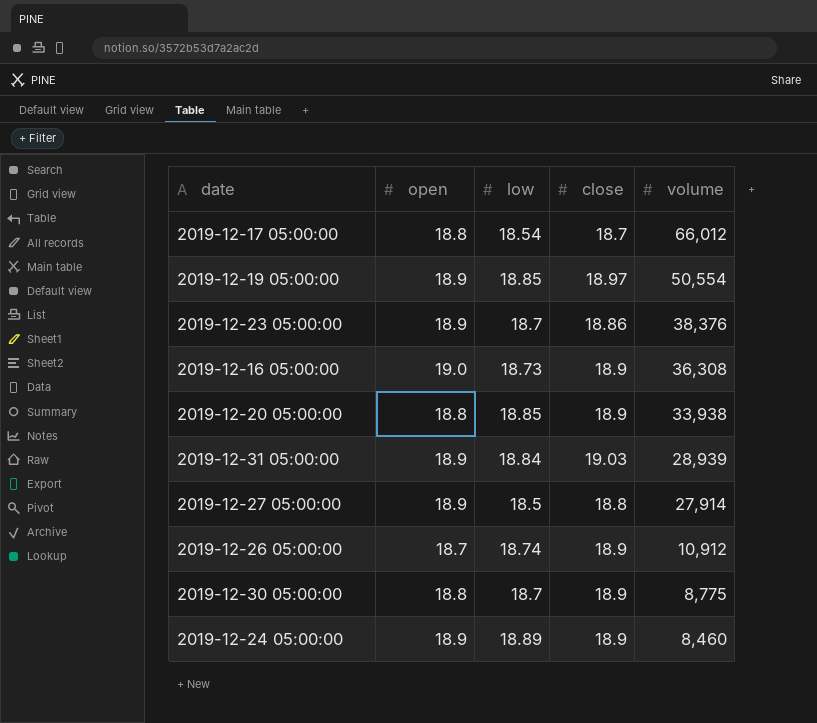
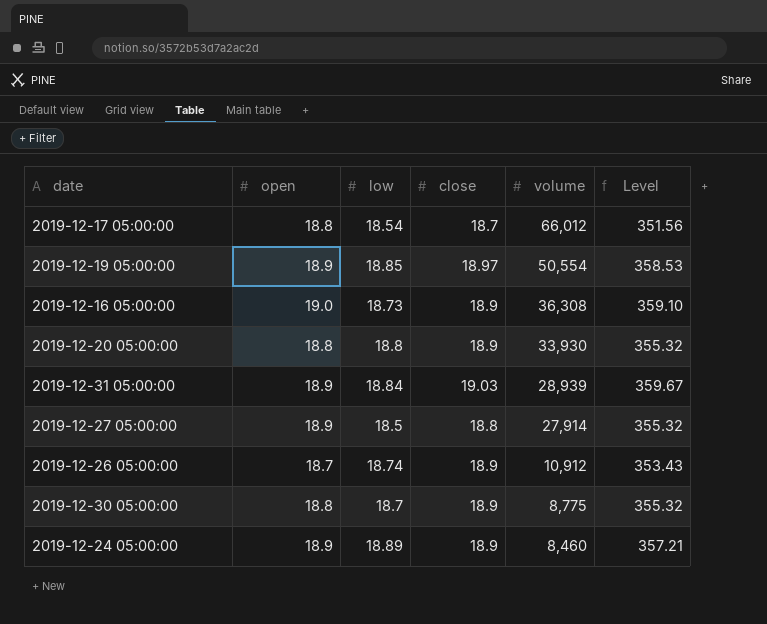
column Level | formula: none -> [open] * [close]
row 2019-12-23 05:00:00: 18.9 | 18.7 | 18.86 | 38,376 -> none
2019-12-20 05:00:00 | low: 18.85 -> 18.8
2019-12-20 05:00:00 | volume: 33,938 -> 33,930

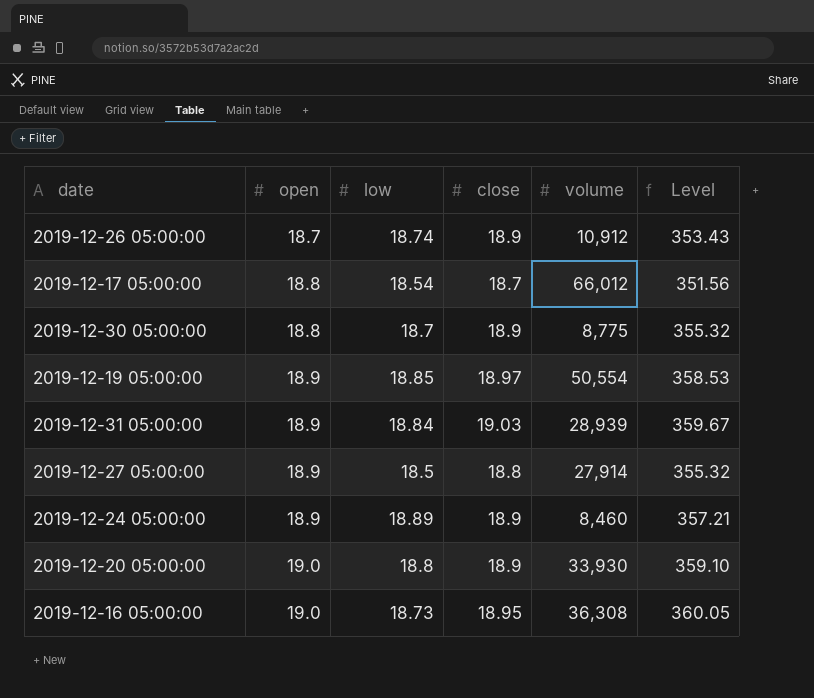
row order: volume descending -> open ascending
2019-12-20 05:00:00 | open: 18.8 -> 19.0
2019-12-20 05:00:00 | Level: 355.32 -> 359.10
2019-12-16 05:00:00 | close: 18.9 -> 18.95
2019-12-16 05:00:00 | Level: 359.10 -> 360.05

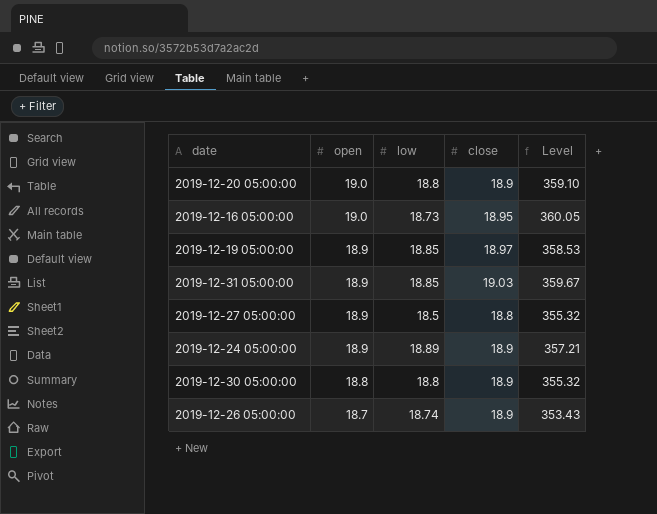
row order: open ascending -> open descending
column volume | position: 5 -> none
row 2019-12-17 05:00:00: 18.8 | 18.54 | 18.7 | 66,012 | 351.56 -> none
2019-12-31 05:00:00 | low: 18.84 -> 18.85
2019-12-30 05:00:00 | low: 18.7 -> 18.8

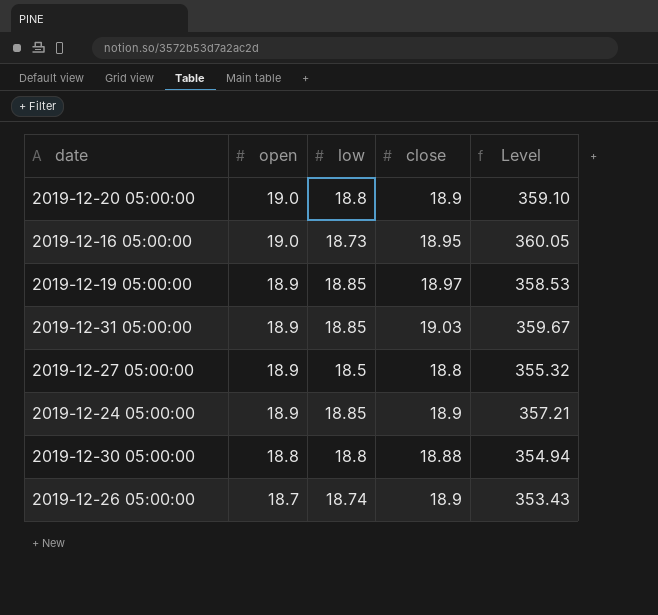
2019-12-24 05:00:00 | low: 18.89 -> 18.85
2019-12-30 05:00:00 | close: 18.9 -> 18.88
2019-12-30 05:00:00 | Level: 355.32 -> 354.94

